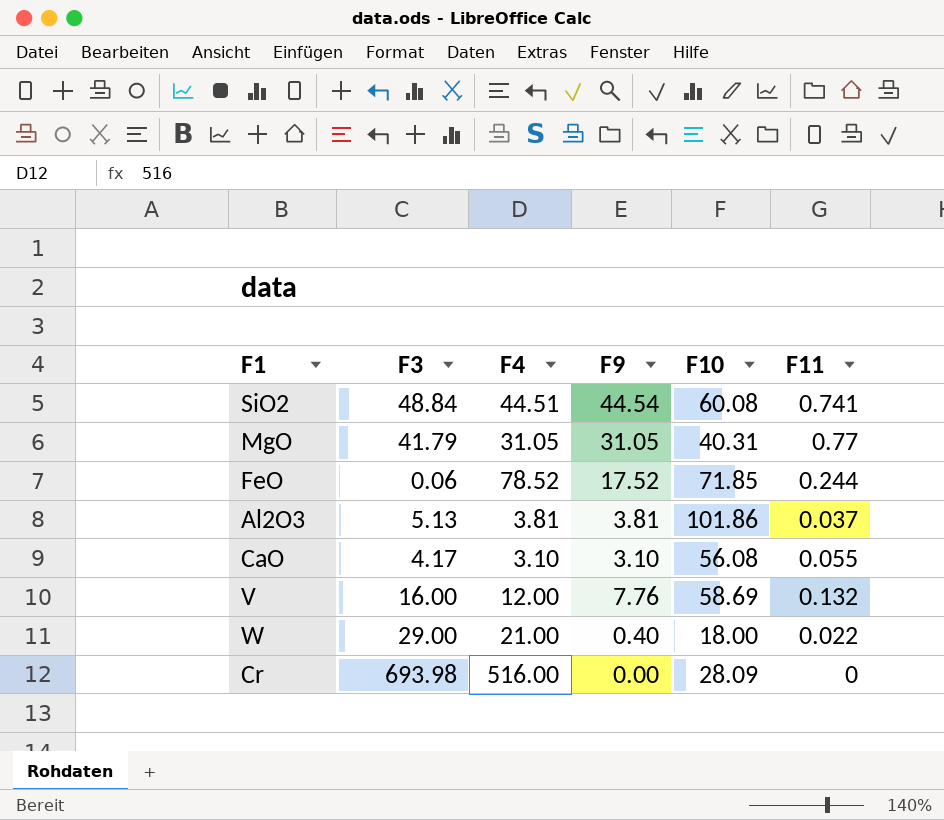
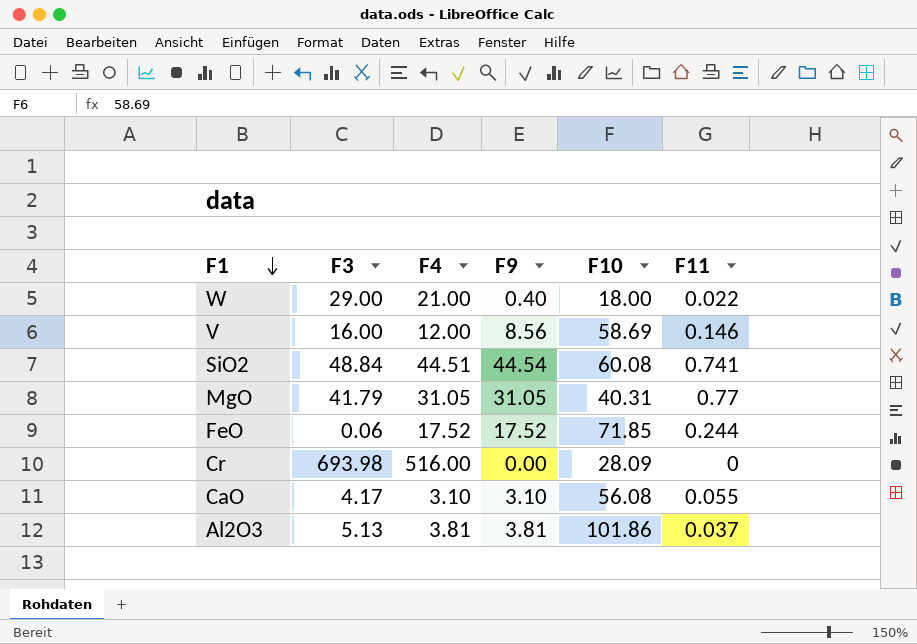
row order: none -> F1 descending
V | F9: 7.76 -> 8.56
V | F11: 0.132 -> 0.146
FeO | F4: 78.52 -> 17.52

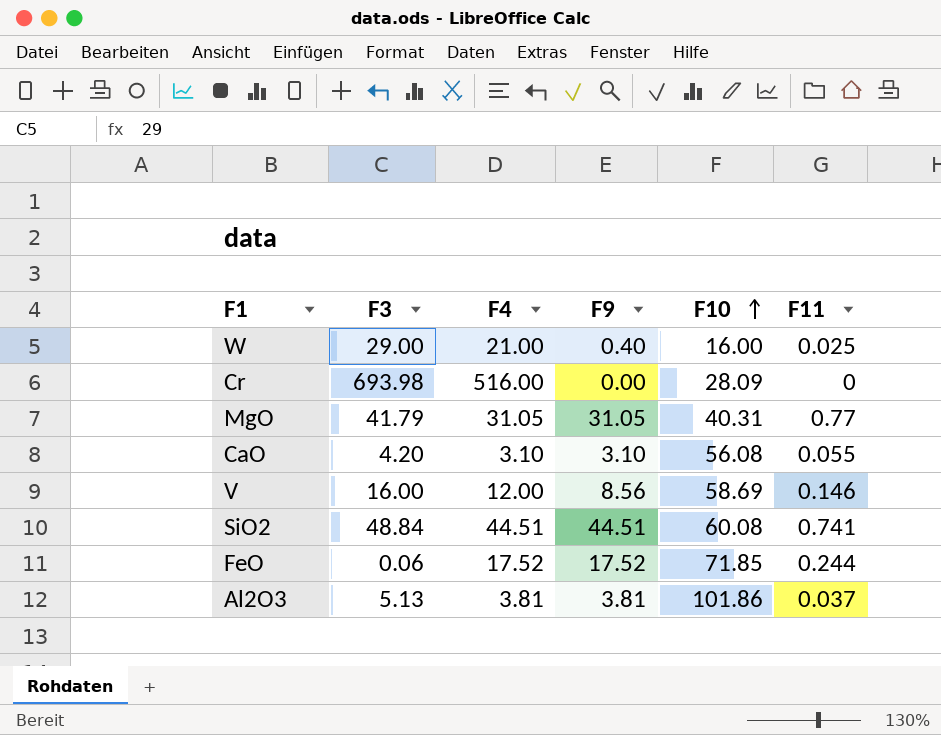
row order: F1 descending -> F10 ascending
W | F10: 18.00 -> 16.00
W | F11: 0.022 -> 0.025
CaO | F3: 4.17 -> 4.20
SiO2 | F9: 44.54 -> 44.51

